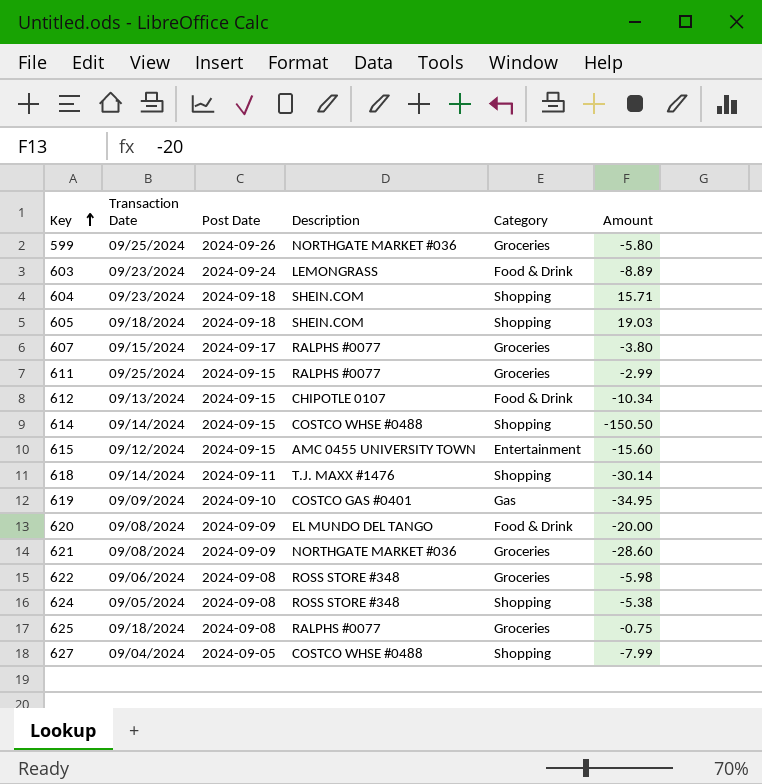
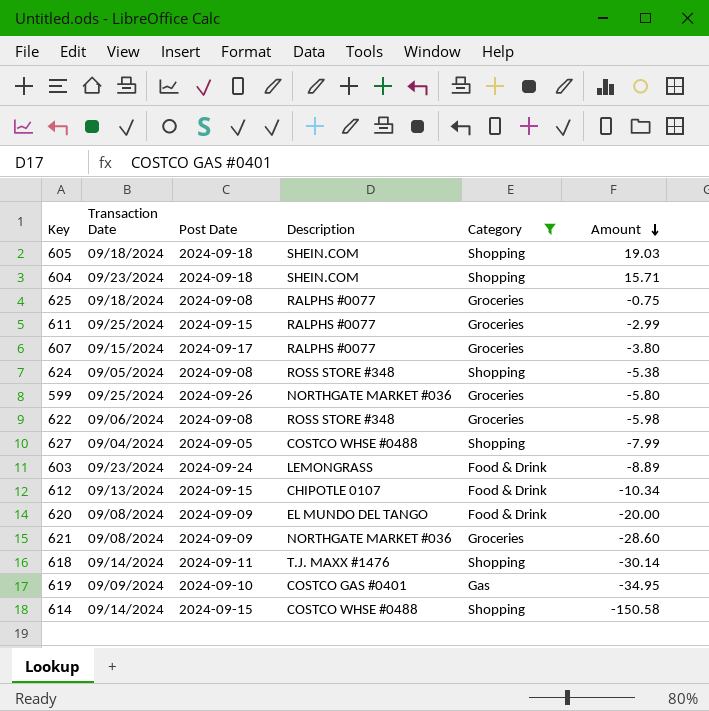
filter: none -> Category != Entertainment
row order: Key ascending -> Amount descending
614 | Amount: -150.50 -> -150.58

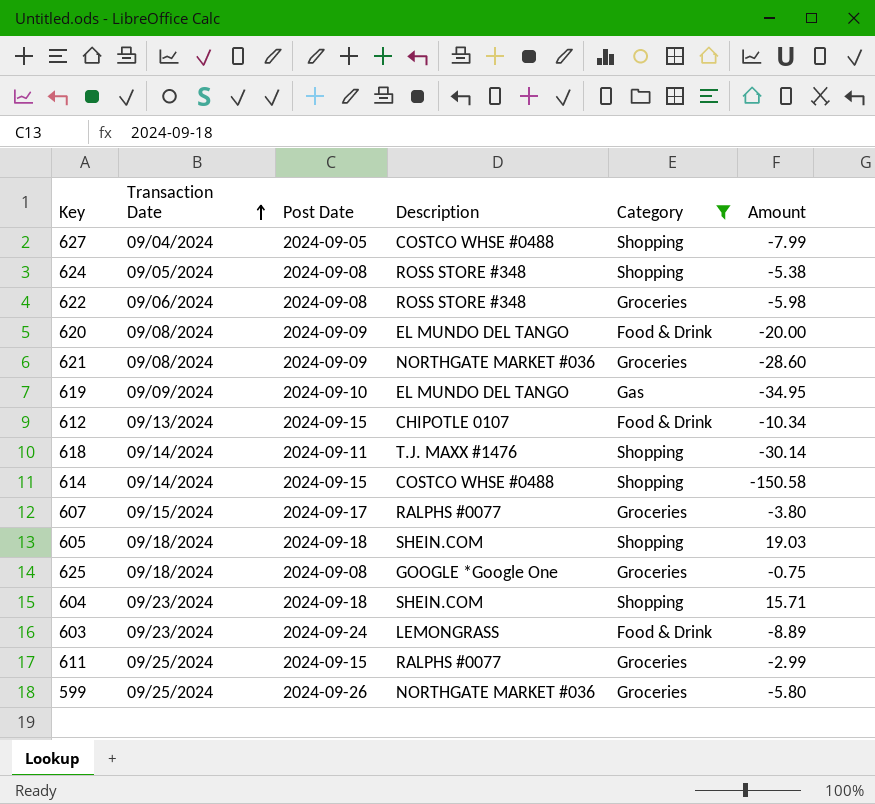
row order: Amount descending -> Transaction Date ascending
619 | Description: COSTCO GAS #0401 -> EL MUNDO DEL TANGO
625 | Description: RALPHS #0077 -> GOOGLE *Google One

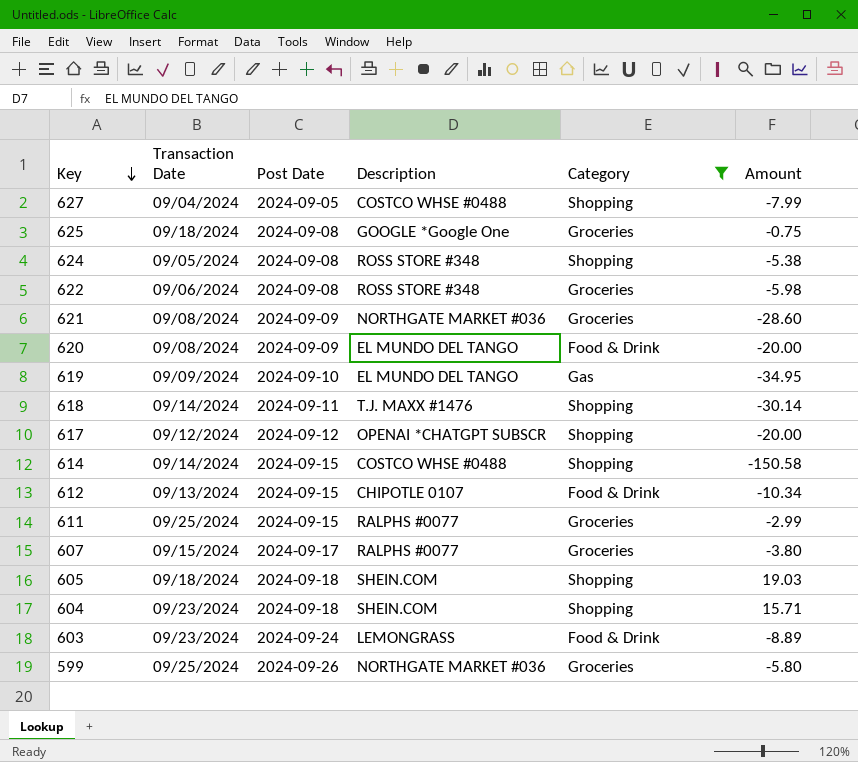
row order: Transaction Date ascending -> Key descending
row 617: none -> 09/12/2024 | 2024-09-12 | OPENAI *CHATGPT SUBSCR | Shopping | -20.00

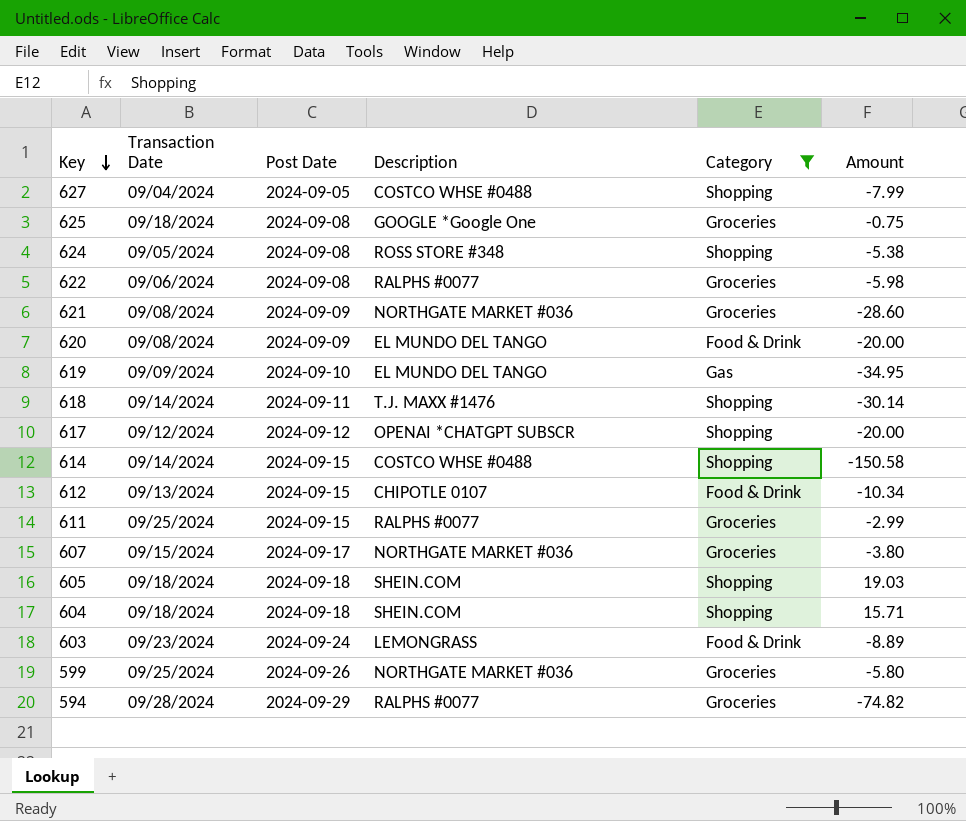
622 | Description: ROSS STORE #348 -> RALPHS #0077
607 | Description: RALPHS #0077 -> NORTHGATE MARKET #036
604 | Transaction Date: 09/23/2024 -> 09/18/2024
row 594: none -> 09/28/2024 | 2024-09-29 | RALPHS #0077 | Groceries | -74.82

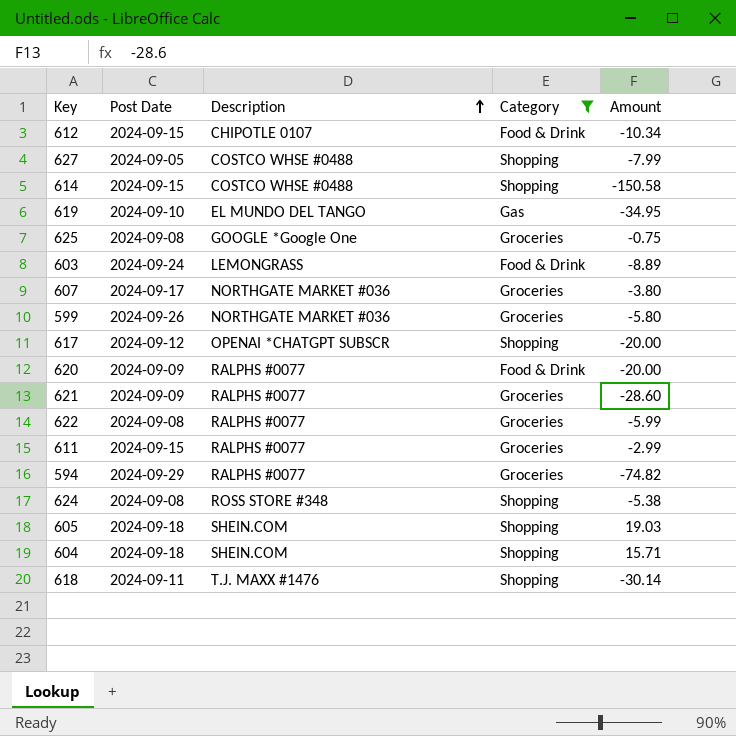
row order: Key descending -> Description ascending
column Transaction Date | position: 2 -> none
620 | Description: EL MUNDO DEL TANGO -> RALPHS #0077
621 | Description: NORTHGATE MARKET #036 -> RALPHS #0077
622 | Amount: -5.98 -> -5.99

